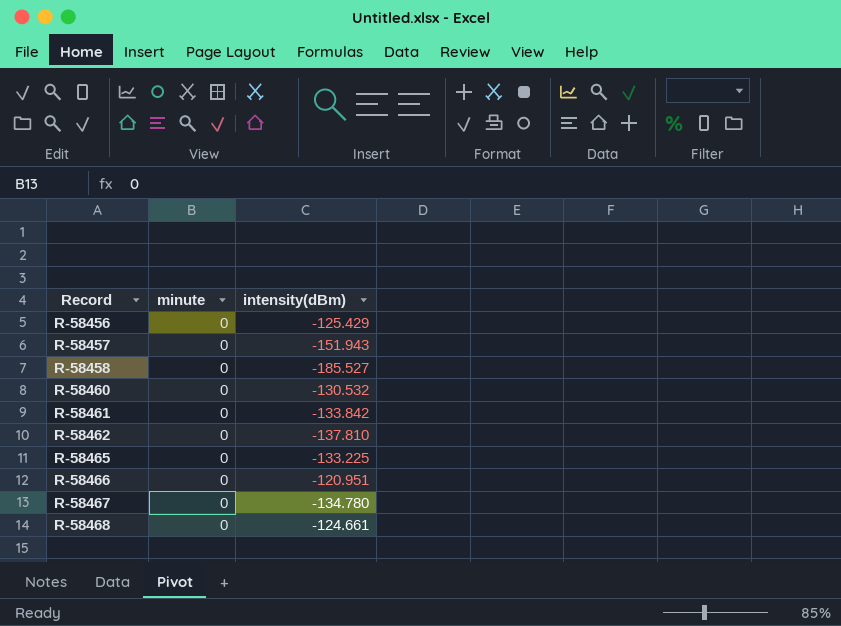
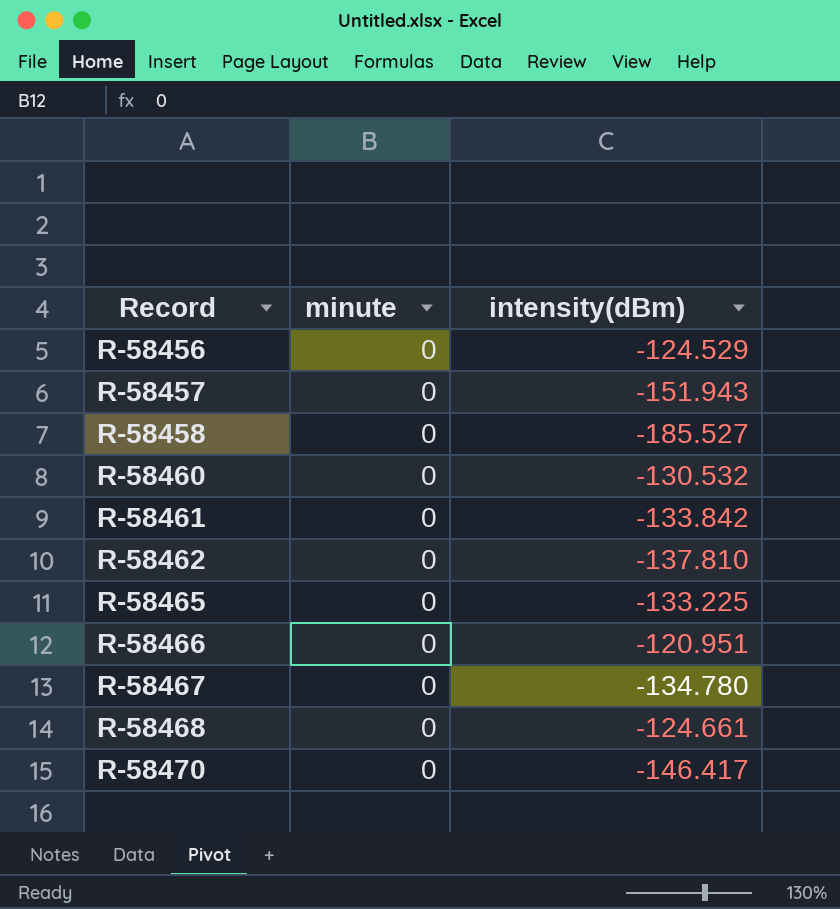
R-58456 | intensity(dBm): -125.429 -> -124.529
row R-58470: none -> 0 | -146.417

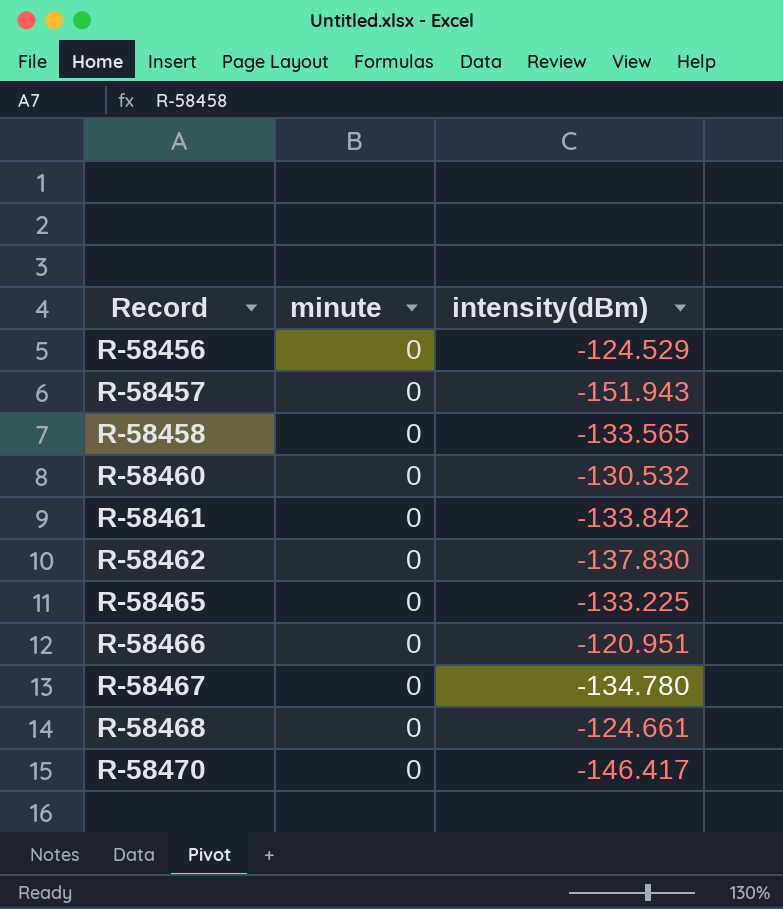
R-58458 | intensity(dBm): -185.527 -> -133.565
R-58462 | intensity(dBm): -137.810 -> -137.830

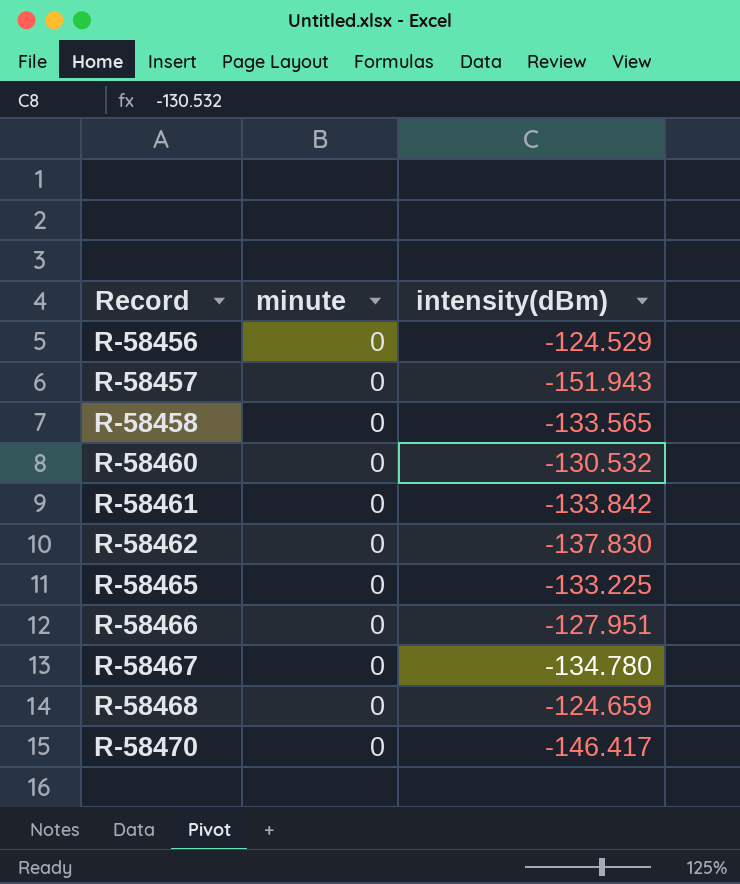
R-58466 | intensity(dBm): -120.951 -> -127.951
R-58468 | intensity(dBm): -124.661 -> -124.659

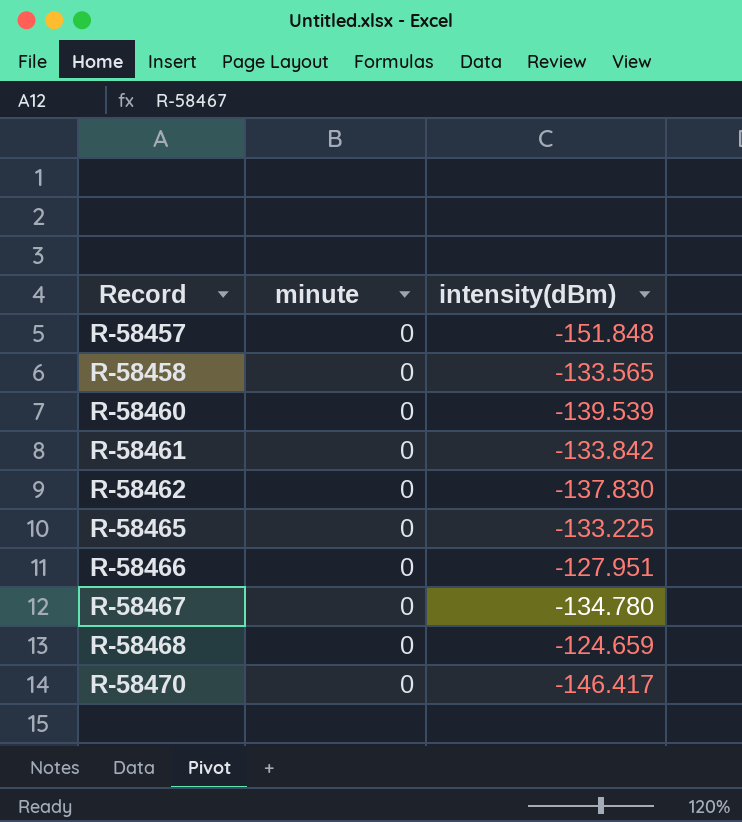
row R-58456: 0 | -124.529 -> none
R-58457 | intensity(dBm): -151.943 -> -151.848
R-58460 | intensity(dBm): -130.532 -> -139.539

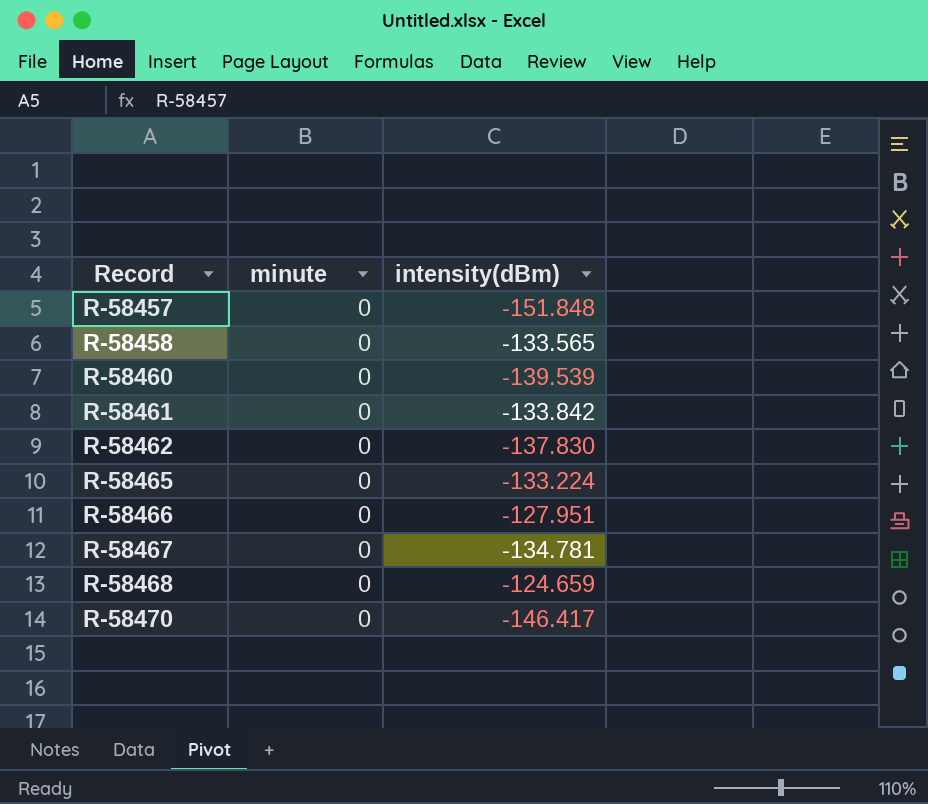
R-58465 | intensity(dBm): -133.225 -> -133.224
R-58467 | intensity(dBm): -134.780 -> -134.781

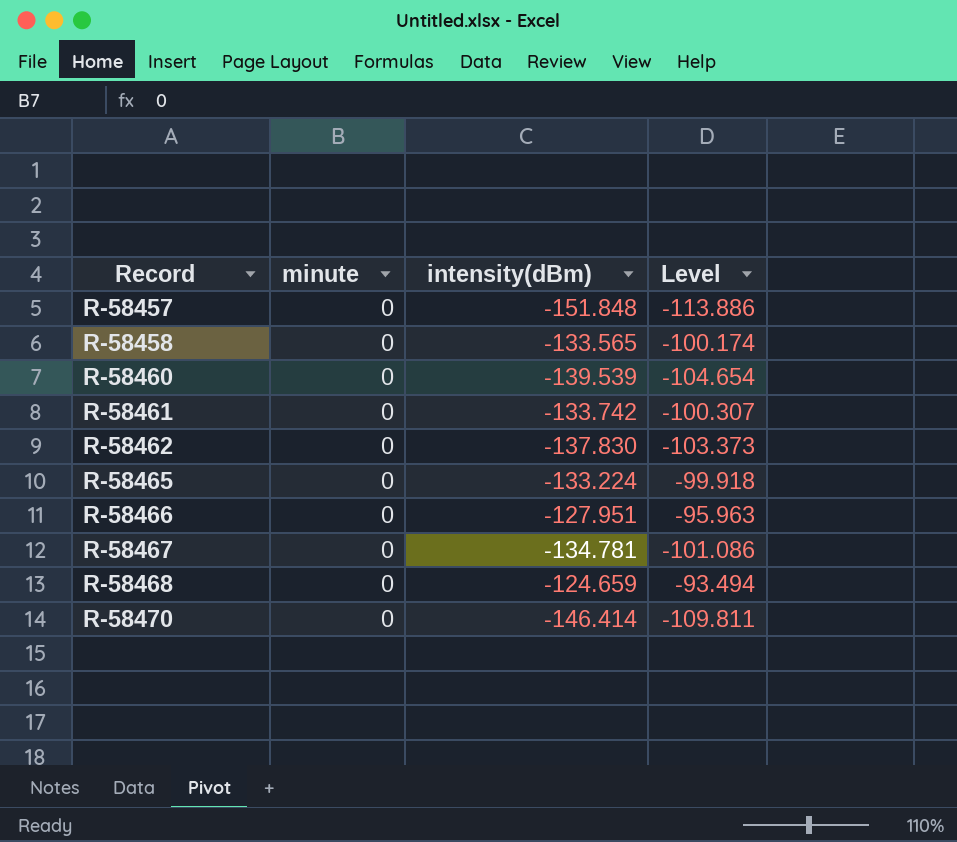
column Level | formula: none -> [intensity(dBm)] * 0.75
R-58461 | intensity(dBm): -133.842 -> -133.742
R-58470 | intensity(dBm): -146.417 -> -146.414

